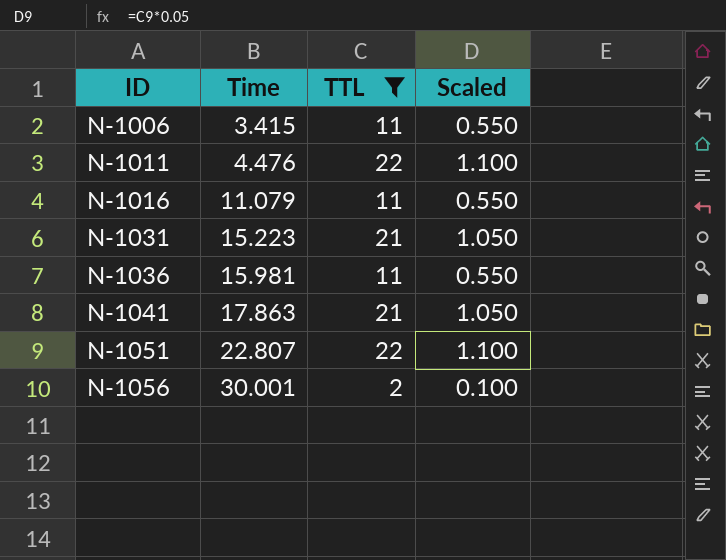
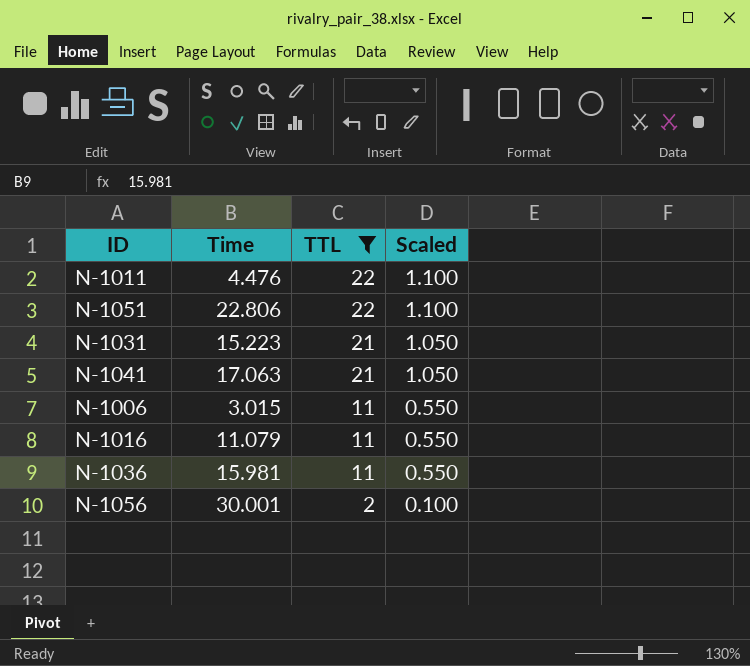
row order: ID ascending -> TTL descending
N-1051 | Time: 22.807 -> 22.806
N-1041 | Time: 17.863 -> 17.063
N-1006 | Time: 3.415 -> 3.015

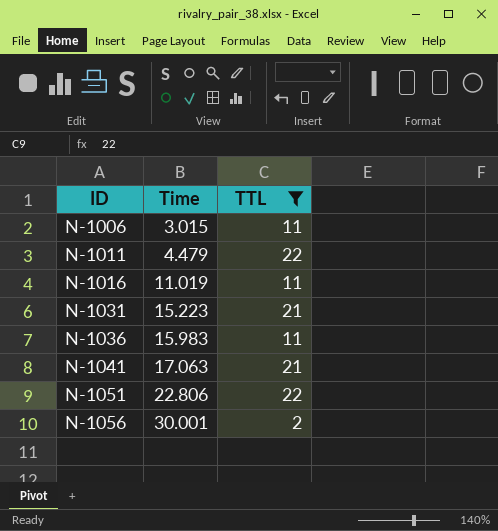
row order: TTL descending -> ID ascending
column Scaled | formula: [TTL] * 0.05 -> none
N-1011 | Time: 4.476 -> 4.479
N-1016 | Time: 11.079 -> 11.019
N-1036 | Time: 15.981 -> 15.983

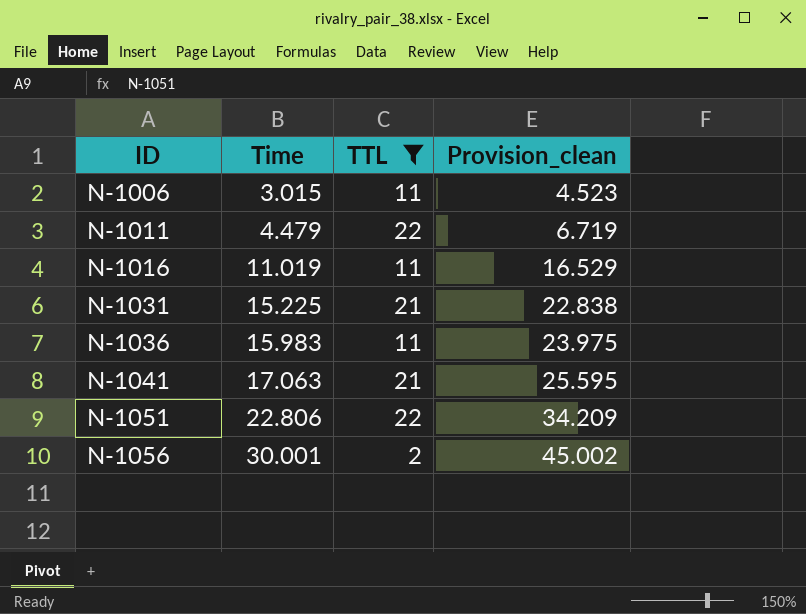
column Provision_clean | formula: none -> [Time] * 1.5
N-1031 | Time: 15.223 -> 15.225

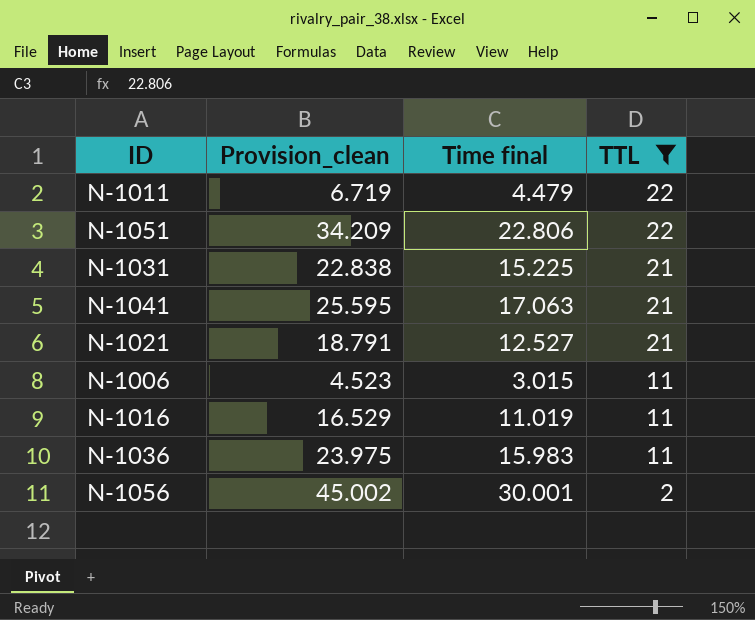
row order: ID ascending -> TTL descending
column Provision_clean | position: 4 -> 2
column name: Time -> Time final
row N-1021: none -> 18.791 | 12.527 | 21

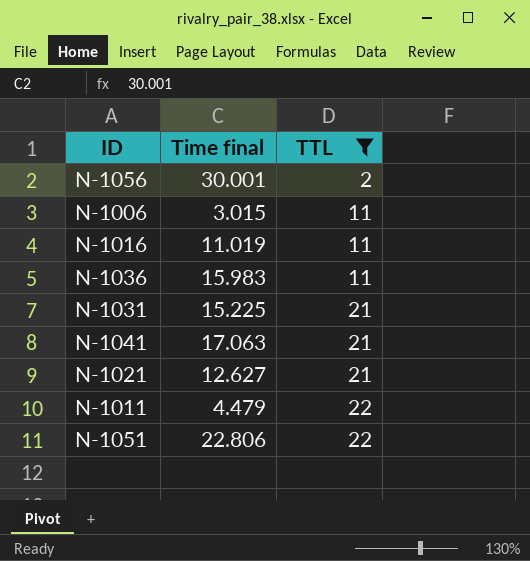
row order: TTL descending -> TTL ascending
column Provision_clean | formula: [Time final] * 1.5 -> none
N-1021 | Time final: 12.527 -> 12.627

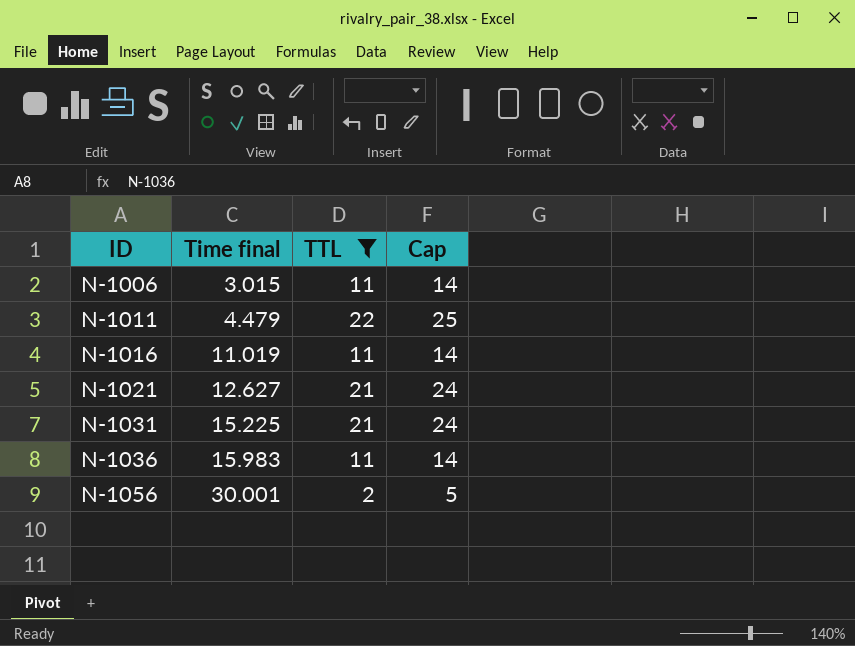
row order: TTL ascending -> ID ascending
column Cap | formula: none -> [TTL] + 3
row N-1041: 17.063 | 21 -> none
row N-1051: 22.806 | 22 -> none

